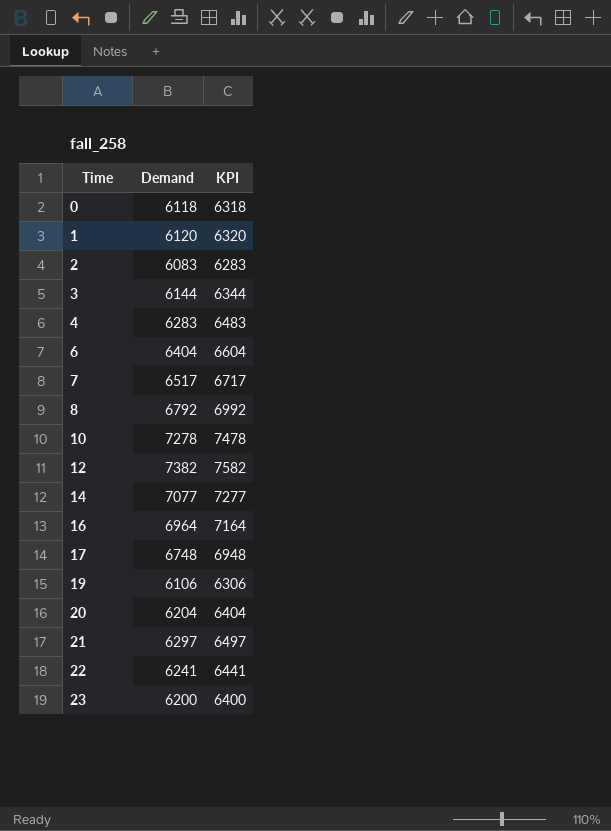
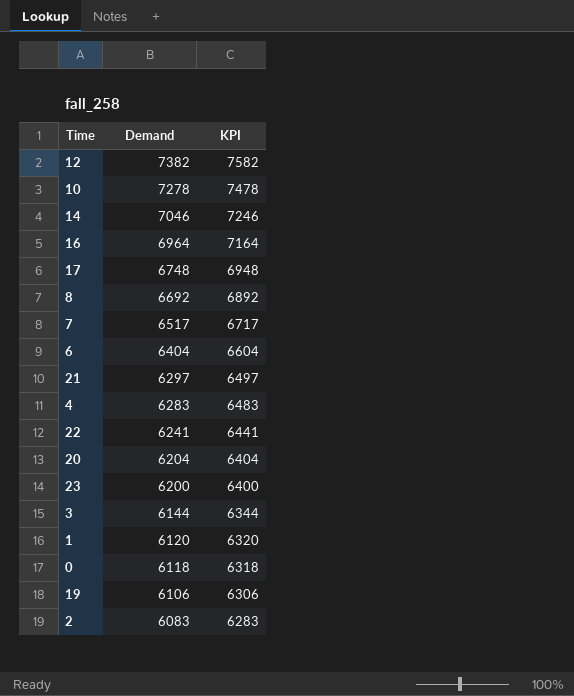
row order: Time ascending -> Demand descending
14 | Demand: 7077 -> 7046
14 | KPI: 7277 -> 7246
8 | Demand: 6792 -> 6692
8 | KPI: 6992 -> 6892

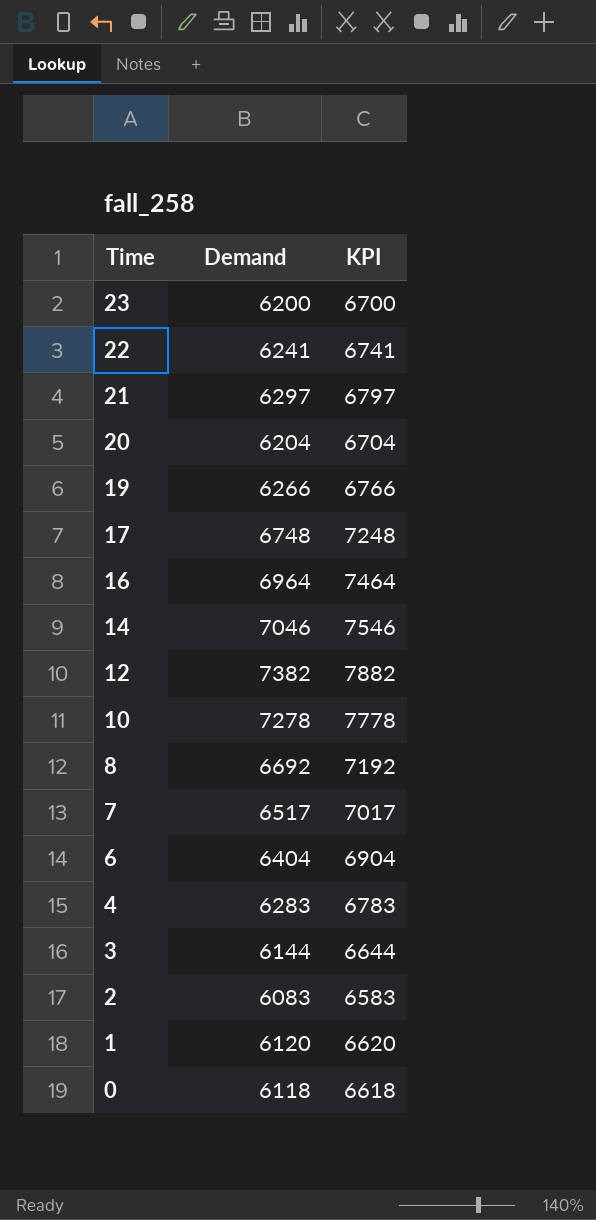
row order: Demand descending -> Time descending
column KPI | formula: [Demand] + 200 -> [Demand] + 500
19 | Demand: 6106 -> 6266

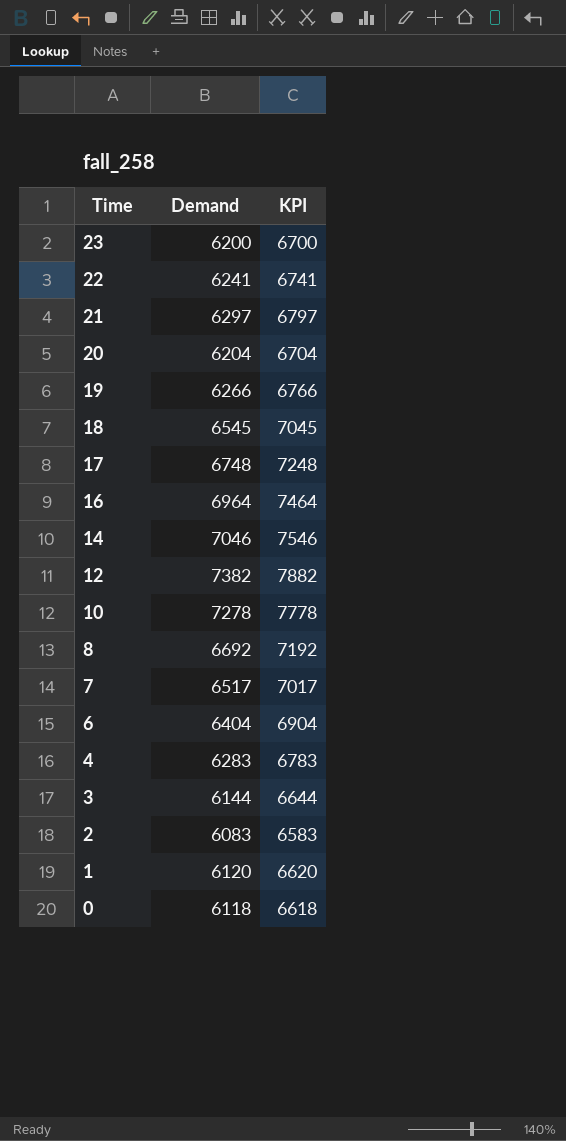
row 18: none -> 6545 | 7045

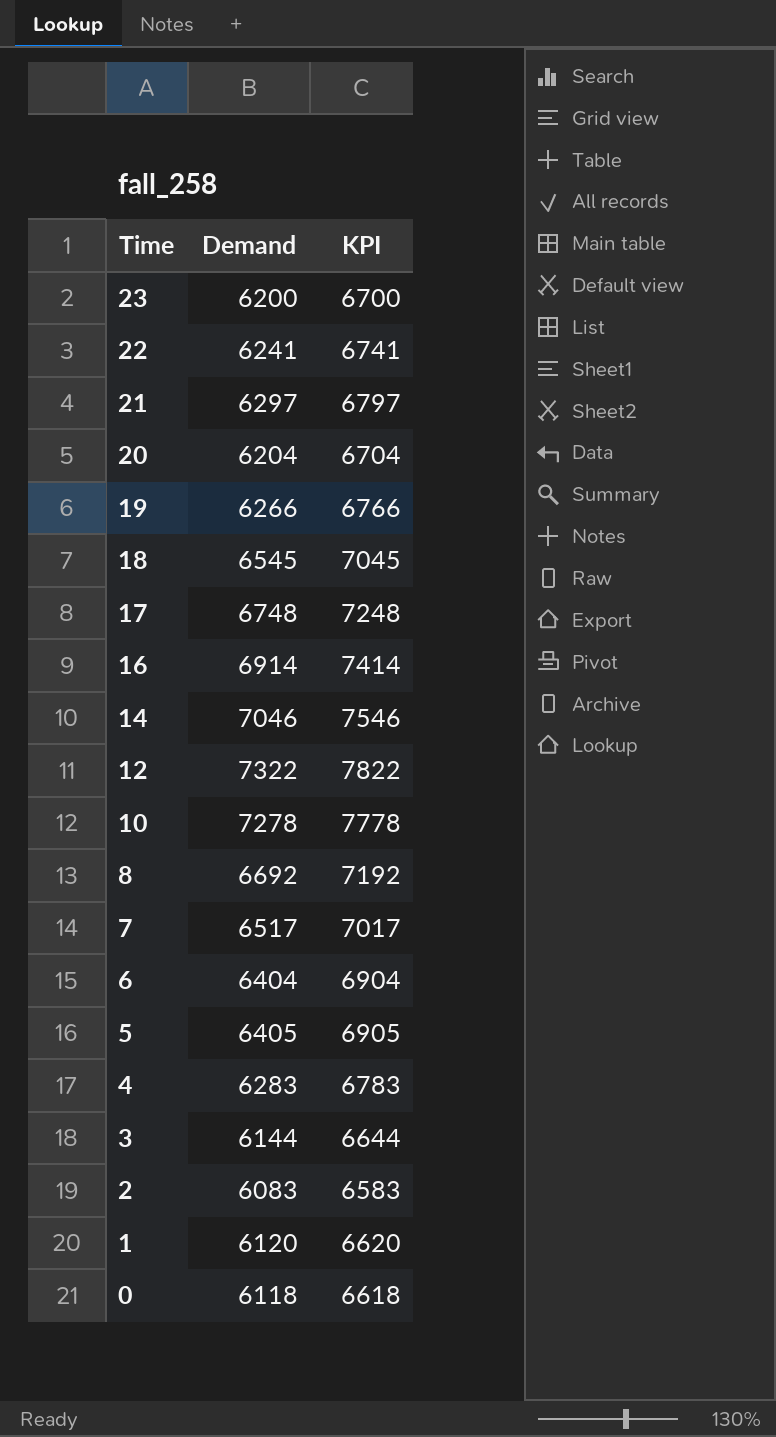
16 | Demand: 6964 -> 6914
16 | KPI: 7464 -> 7414
12 | Demand: 7382 -> 7322
12 | KPI: 7882 -> 7822
row 5: none -> 6405 | 6905

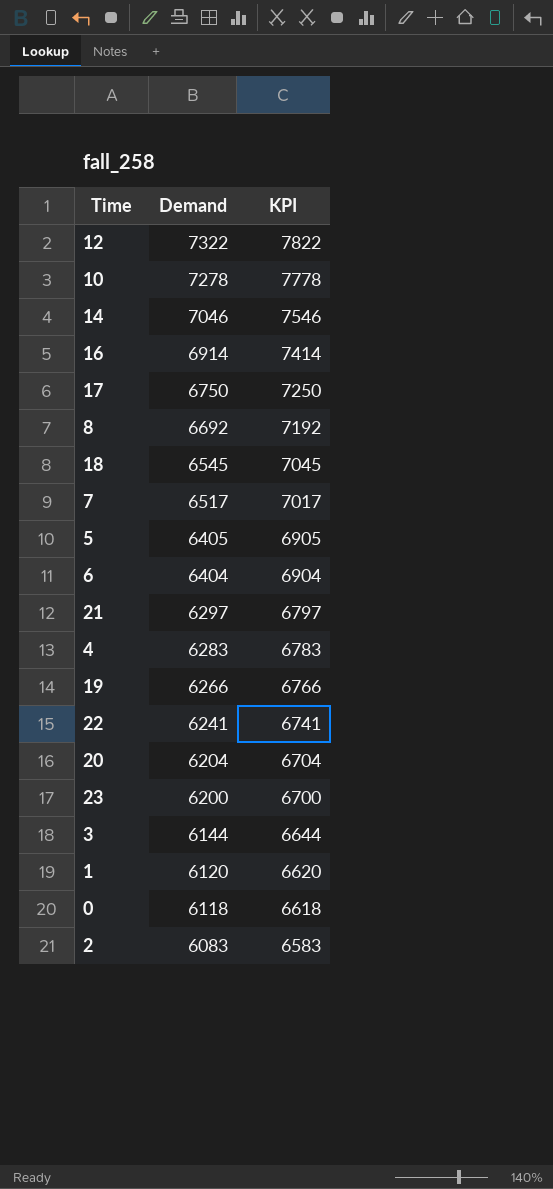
row order: Time descending -> Demand descending
17 | Demand: 6748 -> 6750
17 | KPI: 7248 -> 7250

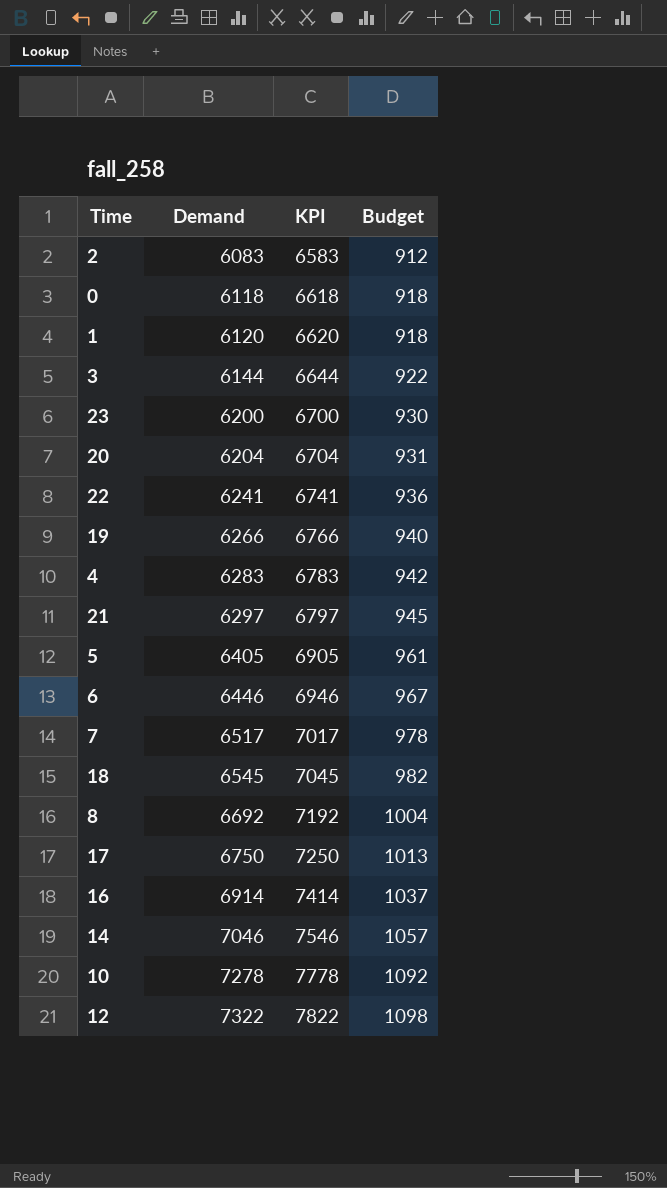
row order: Demand descending -> Demand ascending
column Budget | formula: none -> [Demand] * 0.15
6 | Demand: 6404 -> 6446
6 | KPI: 6904 -> 6946

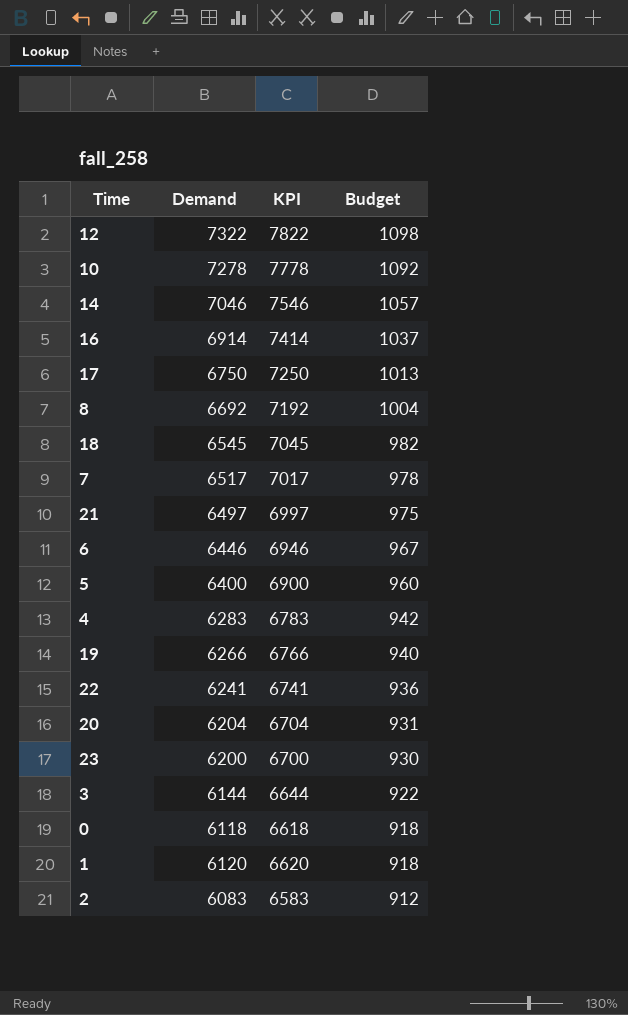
row order: Demand ascending -> Budget descending
21 | Demand: 6297 -> 6497
21 | KPI: 6797 -> 6997
21 | Budget: 945 -> 975
5 | Demand: 6405 -> 6400
5 | KPI: 6905 -> 6900
5 | Budget: 961 -> 960

